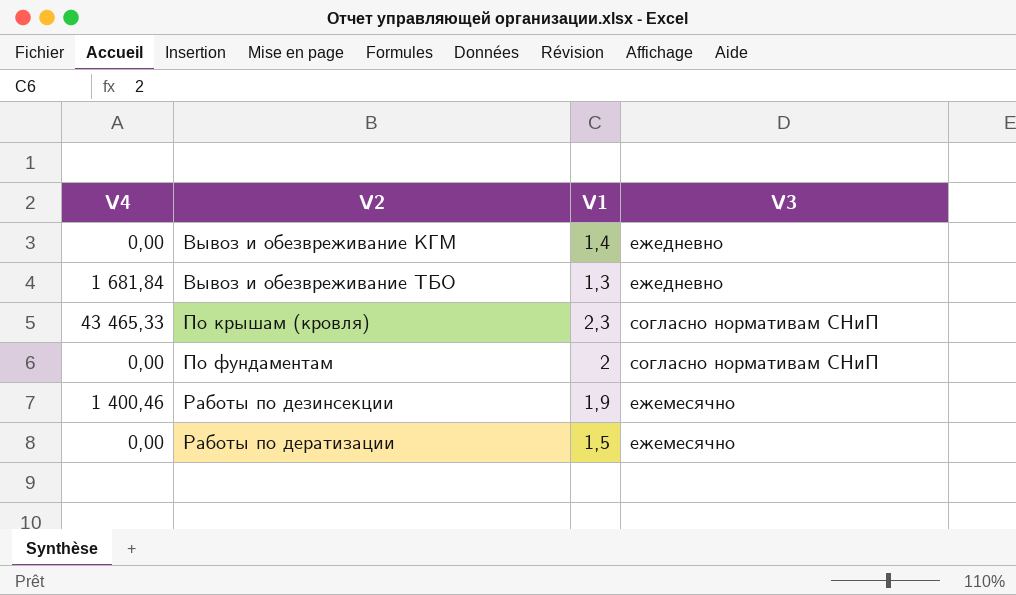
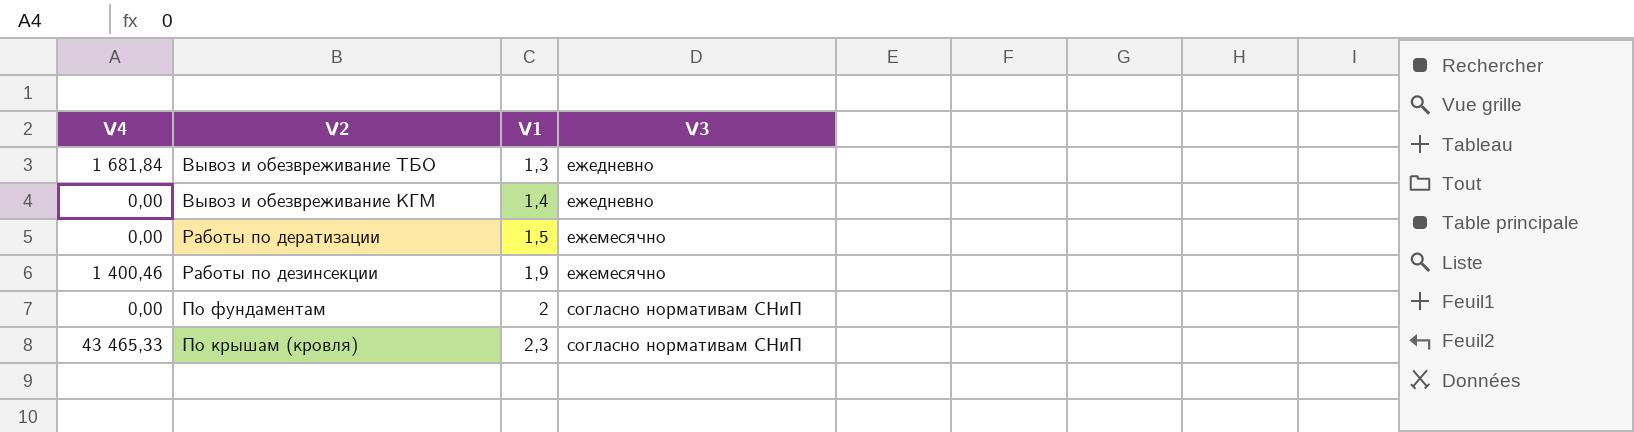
row order: V2 ascending -> V1 ascending

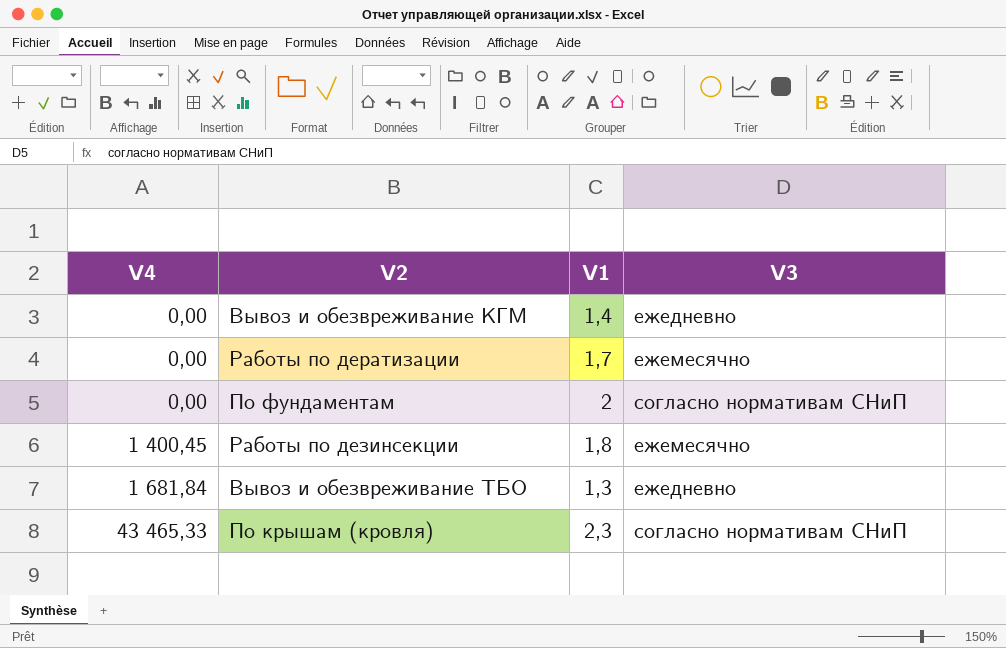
row order: V1 ascending -> V4 ascending
Работы по дератизации | V1: 1,5 -> 1,7
Работы по дезинсекции | V4: 1 400,46 -> 1 400,45
Работы по дезинсекции | V1: 1,9 -> 1,8

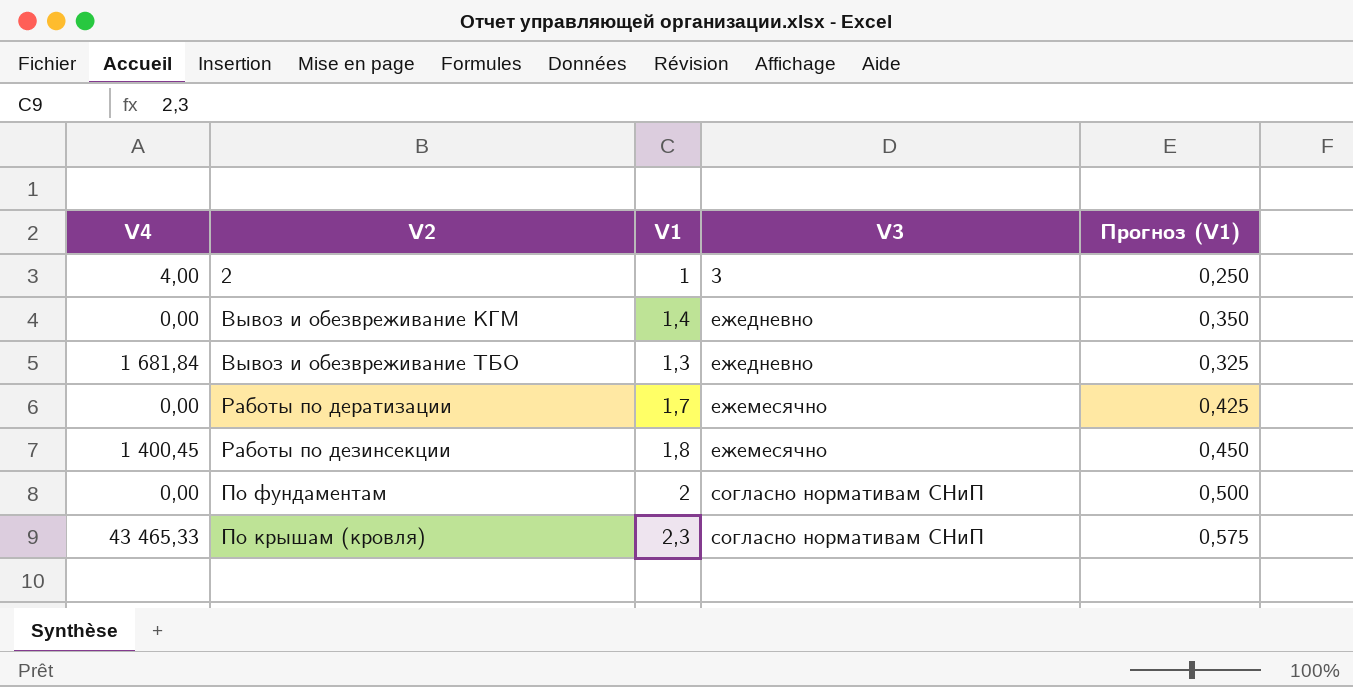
row order: V4 ascending -> V3 ascending
column Прогноз (V1) | formula: none -> [V1] * 0,25
row 2: none -> 4,00 | 1 | 3 | 0,250

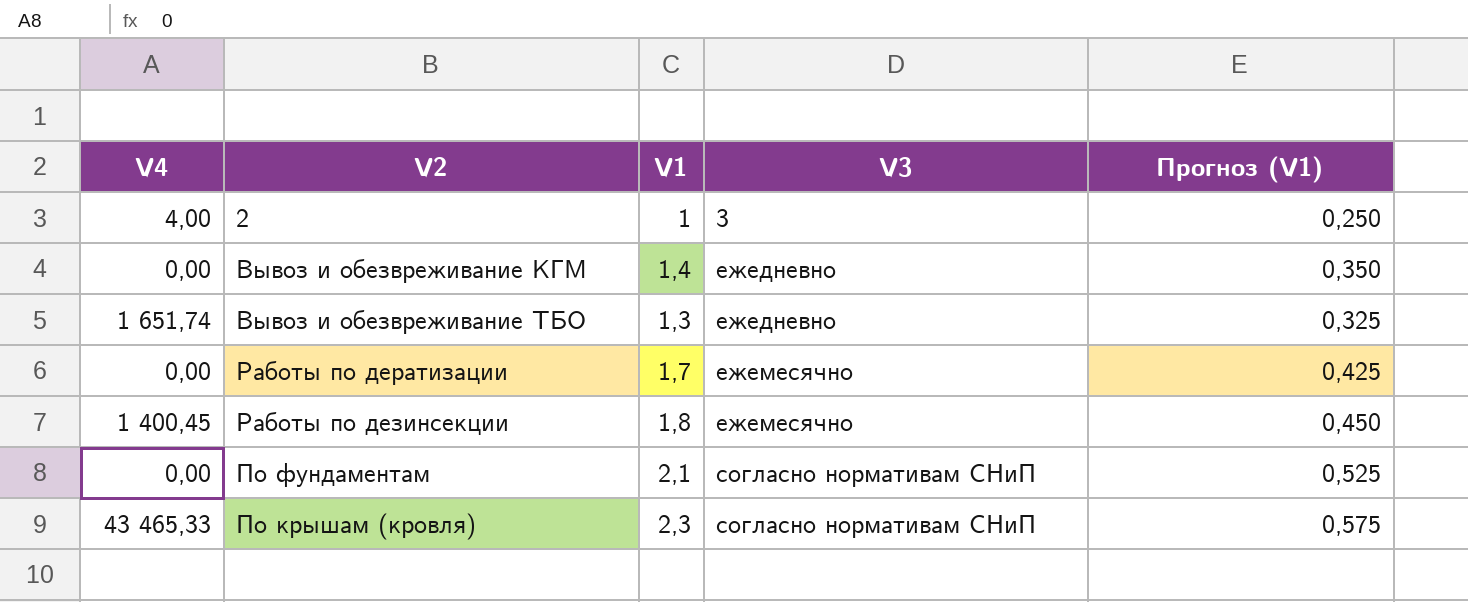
Вывоз и обезвреживание ТБО | V4: 1 681,84 -> 1 651,74
По фундаментам | V1: 2 -> 2,1
По фундаментам | Прогноз (V1): 0,500 -> 0,525

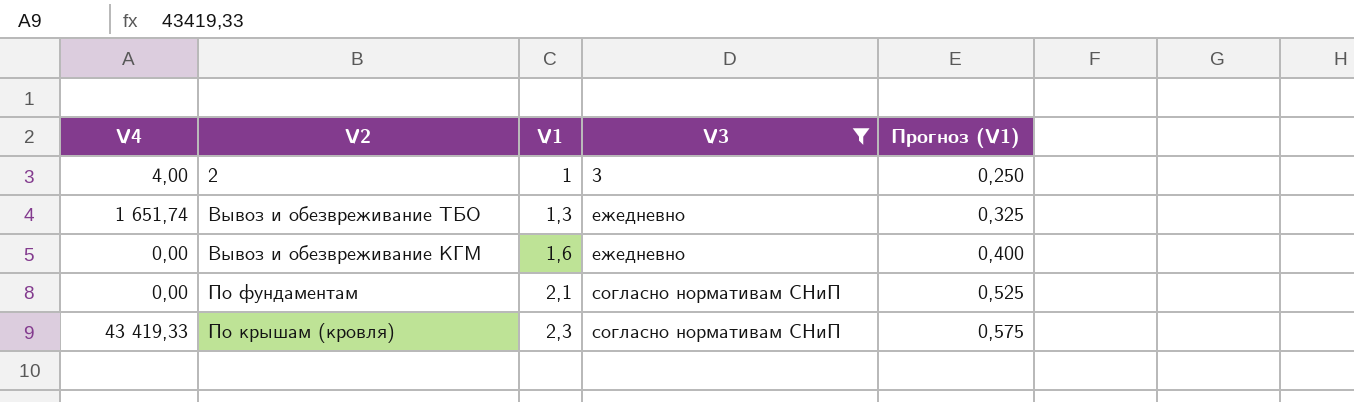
filter: none -> V3 != ежемесячно
row order: V3 ascending -> V1 ascending
Вывоз и обезвреживание КГМ | V1: 1,4 -> 1,6
Вывоз и обезвреживание КГМ | Прогноз (V1): 0,350 -> 0,400
По крышам (кровля) | V4: 43 465,33 -> 43 419,33

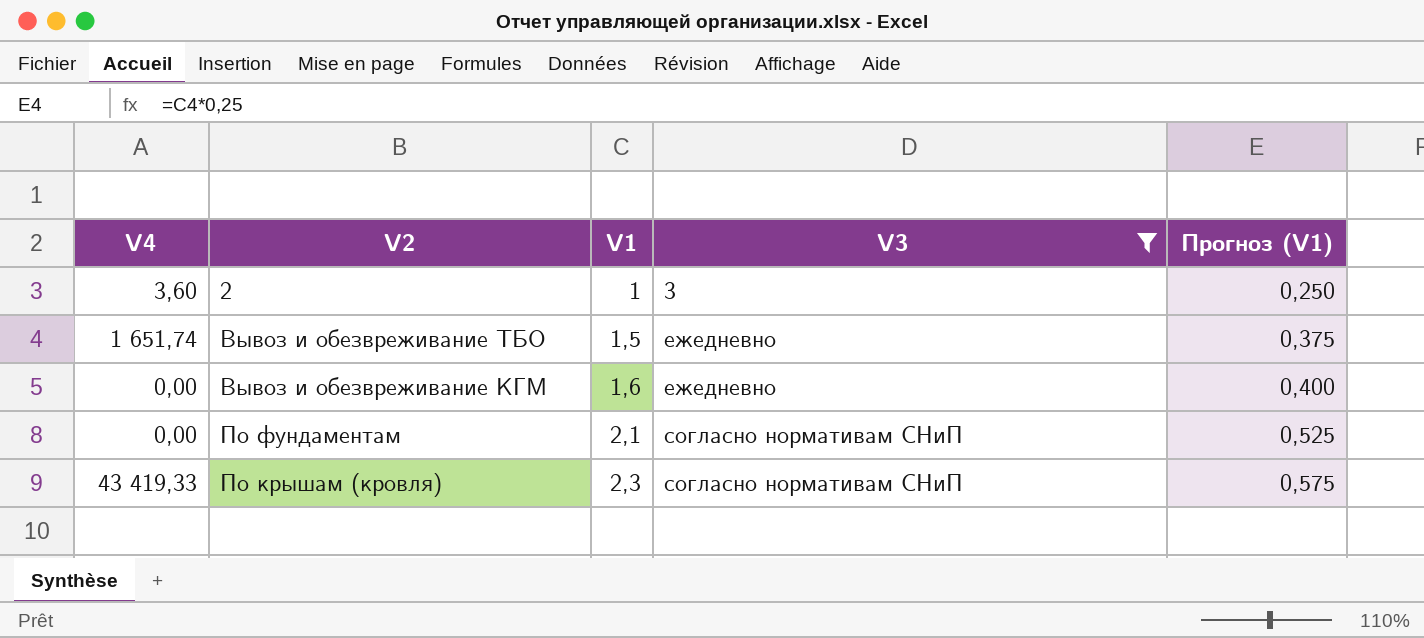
2 | V4: 4,00 -> 3,60
Вывоз и обезвреживание ТБО | V1: 1,3 -> 1,5
Вывоз и обезвреживание ТБО | Прогноз (V1): 0,325 -> 0,375

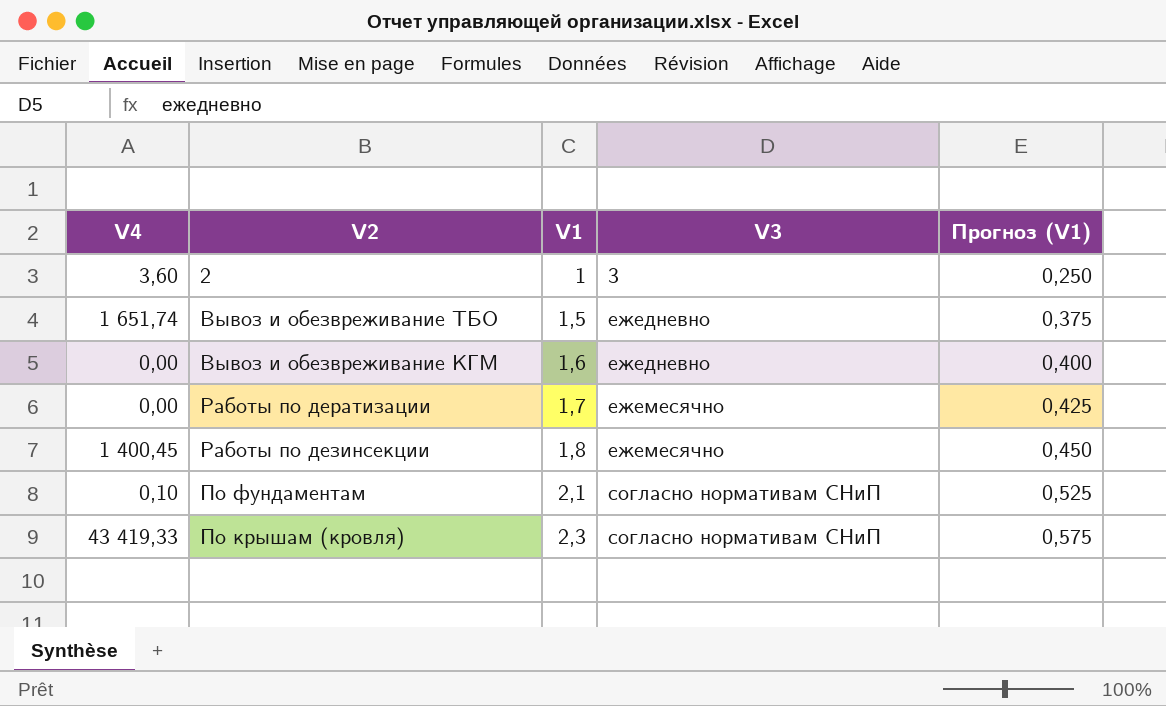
filter: V3 != ежемесячно -> none
По фундаментам | V4: 0,00 -> 0,10

